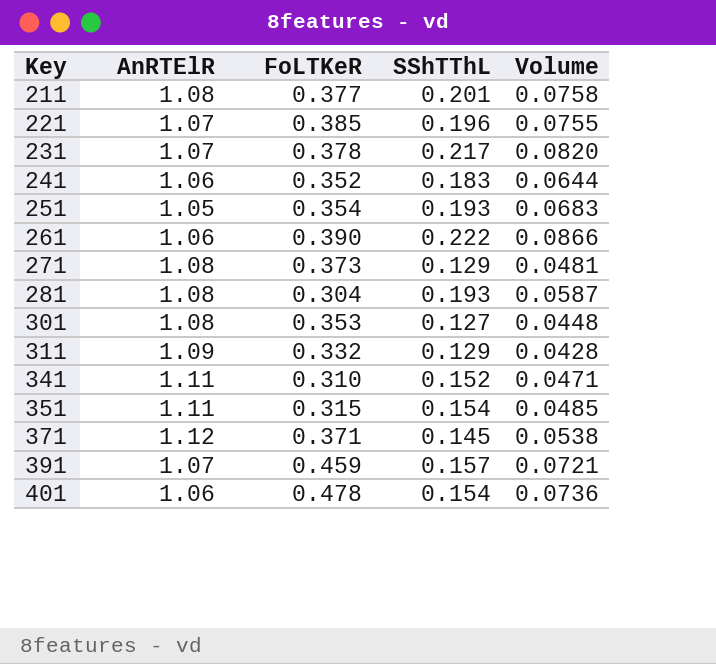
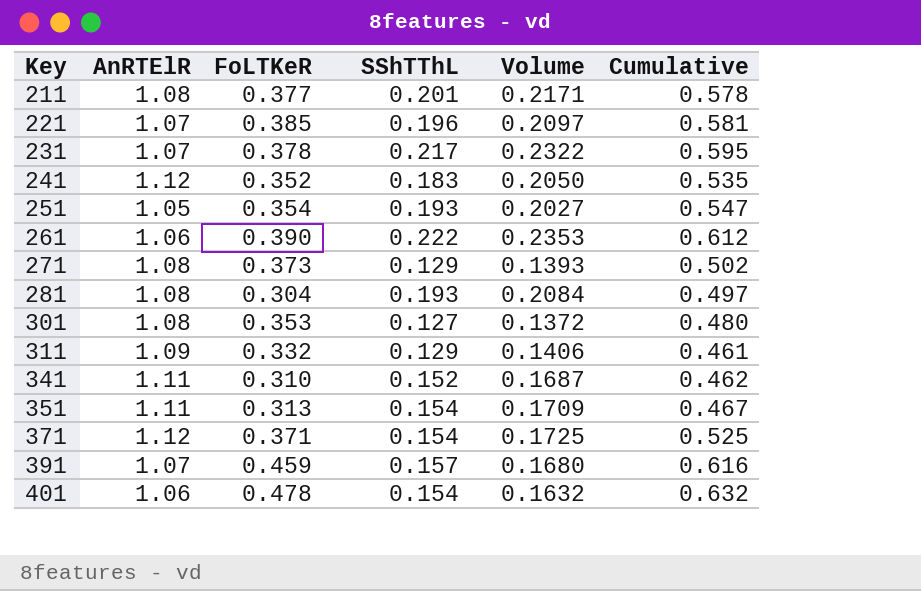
column Volume | formula: [FoLTKeR] * [SShTThL] -> [AnRTElR] * [SShTThL]
column Cumulative | formula: none -> [FoLTKeR] + [SShTThL]
241 | AnRTElR: 1.06 -> 1.12
351 | FoLTKeR: 0.315 -> 0.313
371 | SShTThL: 0.145 -> 0.154

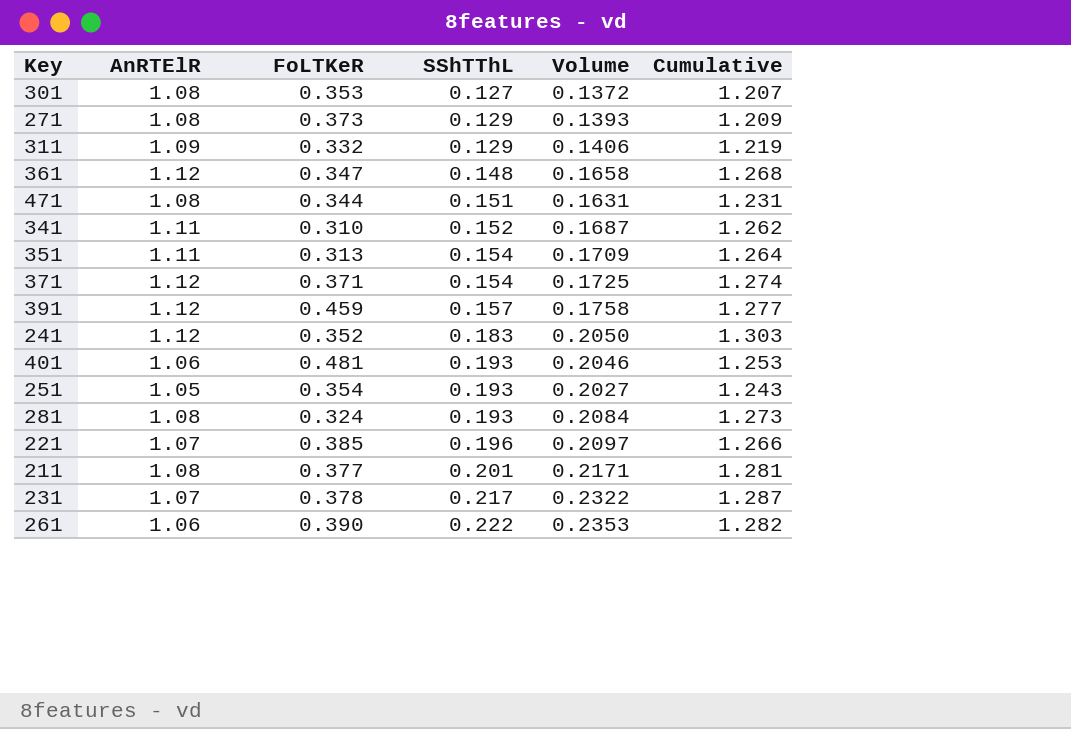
row order: Key ascending -> SShTThL ascending
column Cumulative | formula: [FoLTKeR] + [SShTThL] -> [AnRTElR] + [SShTThL]
row 361: none -> 1.12 | 0.347 | 0.148 | 0.1658 | 1.268
row 471: none -> 1.08 | 0.344 | 0.151 | 0.1631 | 1.231
391 | AnRTElR: 1.07 -> 1.12
391 | Volume: 0.1680 -> 0.1758
401 | FoLTKeR: 0.478 -> 0.481
401 | SShTThL: 0.154 -> 0.193
401 | Volume: 0.1632 -> 0.2046
281 | FoLTKeR: 0.304 -> 0.324

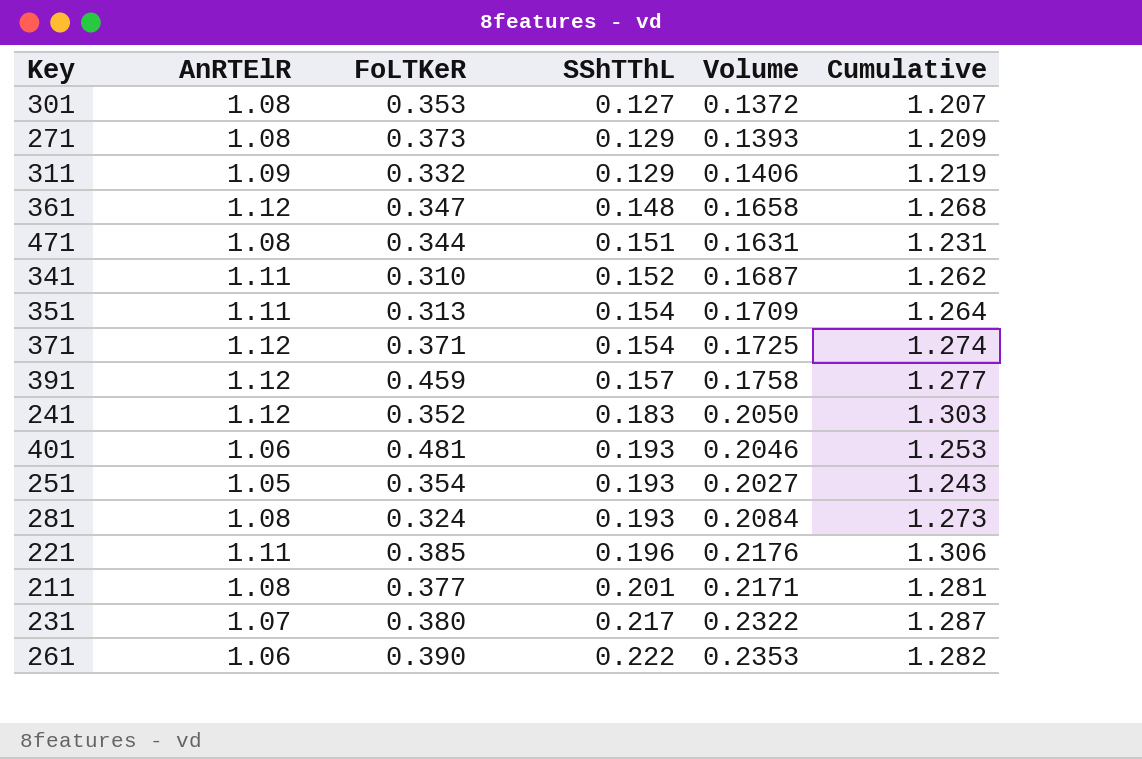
221 | AnRTElR: 1.07 -> 1.11
221 | Volume: 0.2097 -> 0.2176
221 | Cumulative: 1.266 -> 1.306
231 | FoLTKeR: 0.378 -> 0.380

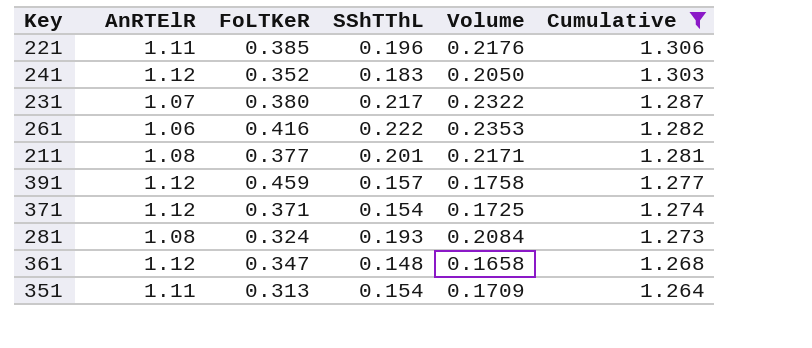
filter: none -> Cumulative >= 1.264
row order: SShTThL ascending -> Cumulative descending
261 | FoLTKeR: 0.390 -> 0.416

